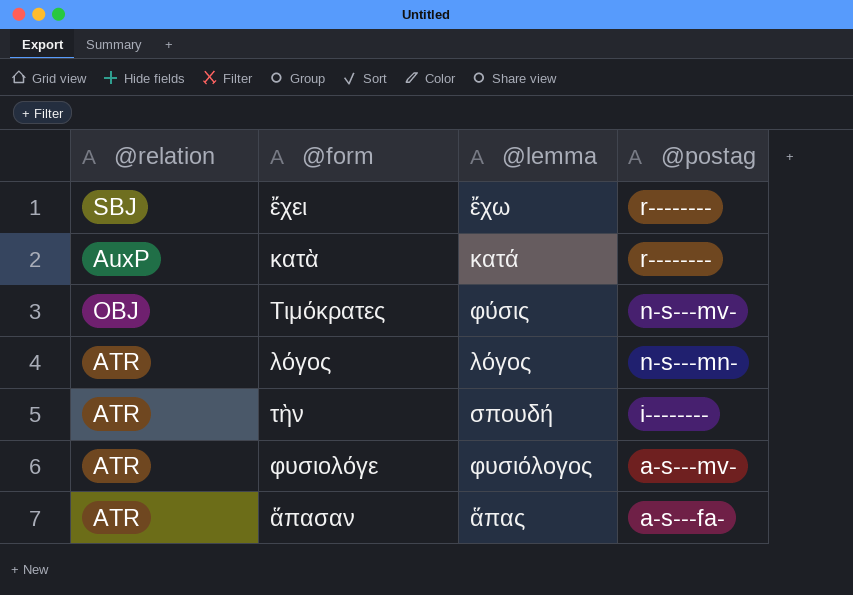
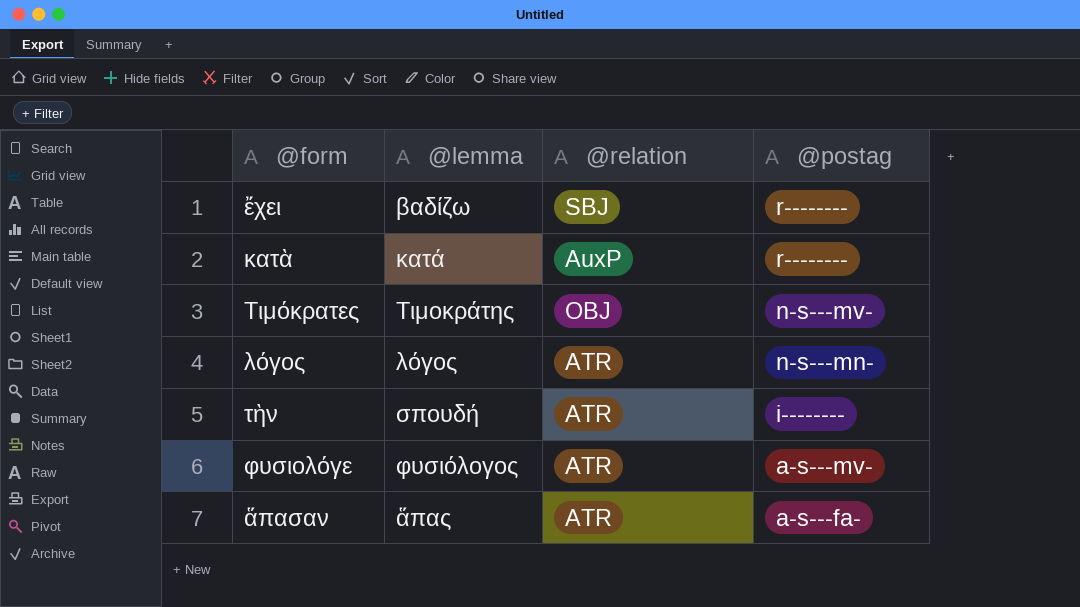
column @relation | position: 1 -> 3
ἔχει | @lemma: ἔχω -> βαδίζω
Τιμόκρατες | @lemma: φύσις -> Τιμοκράτης

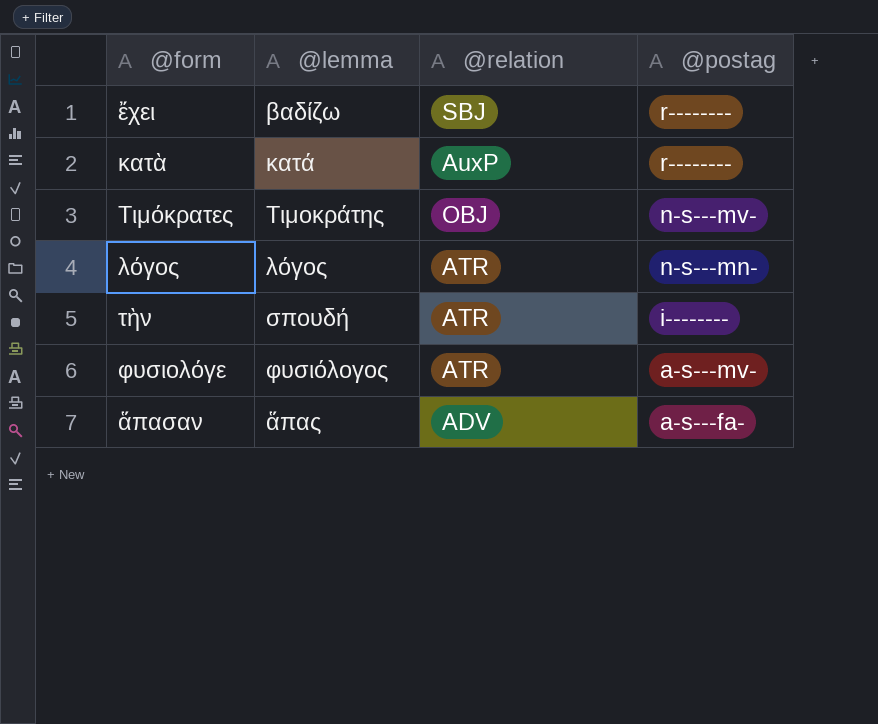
ἅπασαν | @relation: ATR -> ADV

